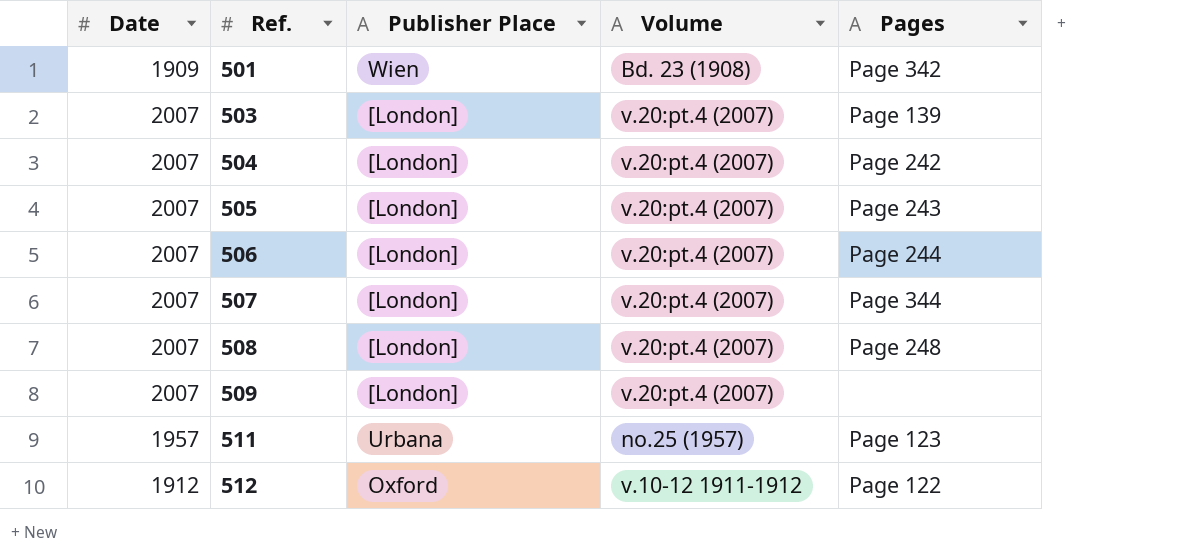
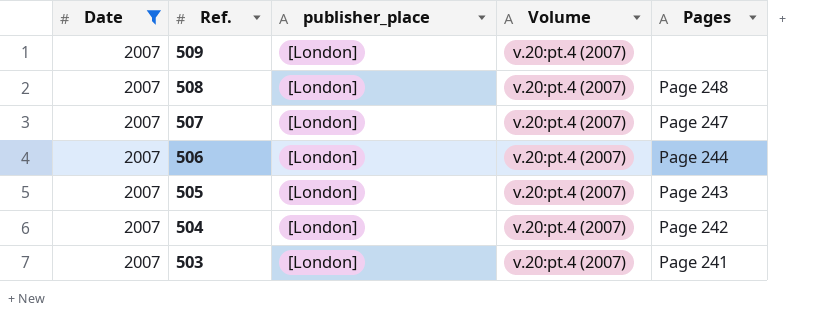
filter: none -> Date = 2007
row order: Ref. ascending -> Ref. descending
column name: Publisher Place -> publisher_place
507 | Pages: Page 344 -> Page 247
503 | Pages: Page 139 -> Page 241

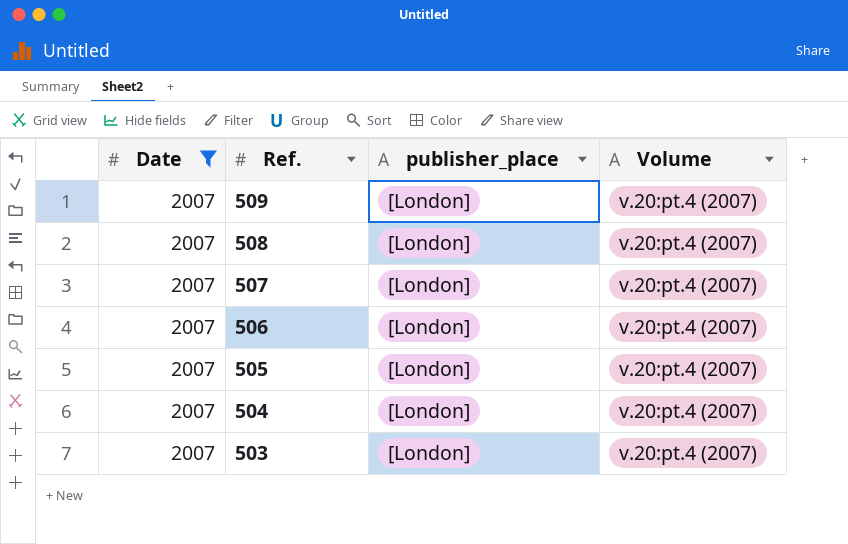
column Pages | position: 5 -> none

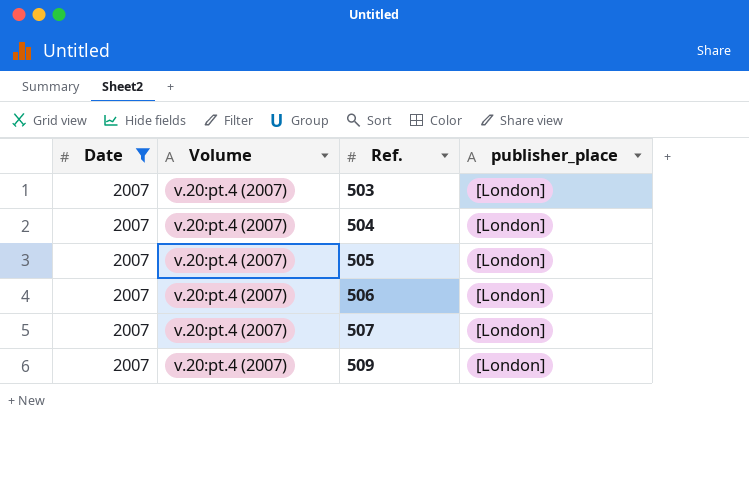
row order: Ref. descending -> Ref. ascending
column Volume | position: 4 -> 2
row 508: 2007 | [London] | v.20:pt.4 (2007) -> none

